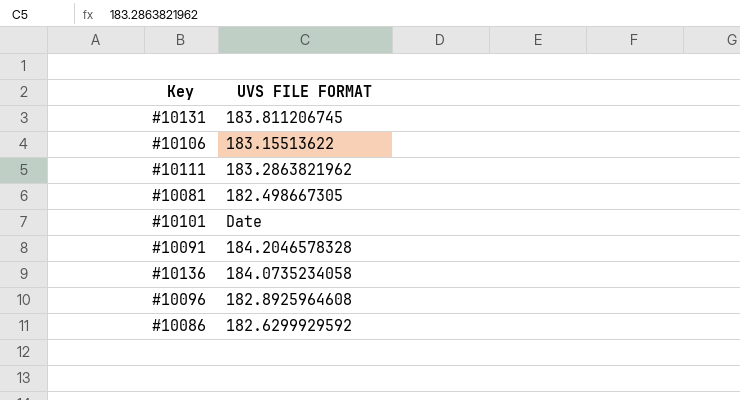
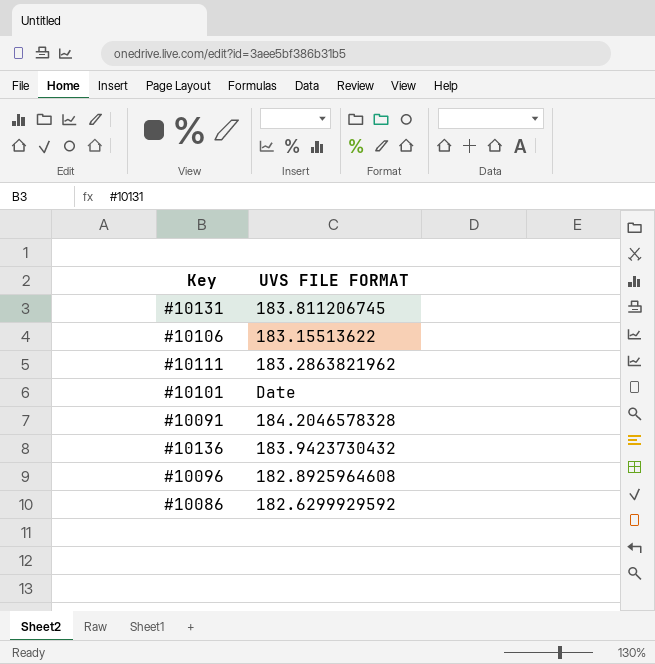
row #10081: 182.498667305 -> none
#10136 | UVS FILE FORMAT: 184.0735234058 -> 183.9423730432

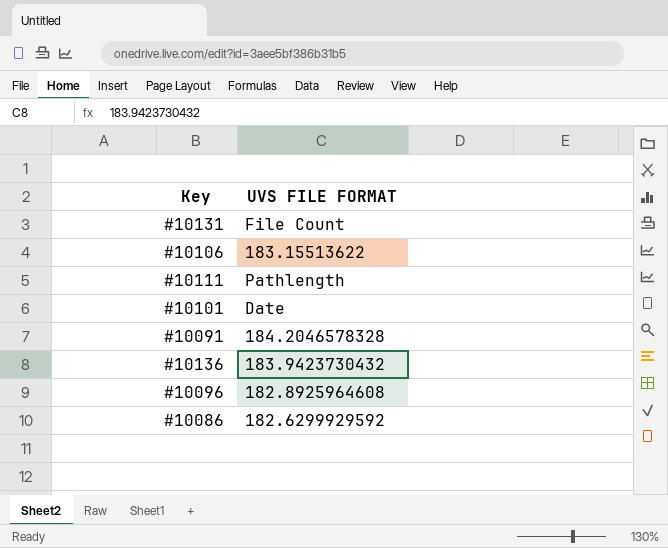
#10131 | UVS FILE FORMAT: 183.811206745 -> File Count
#10111 | UVS FILE FORMAT: 183.2863821962 -> Pathlength

